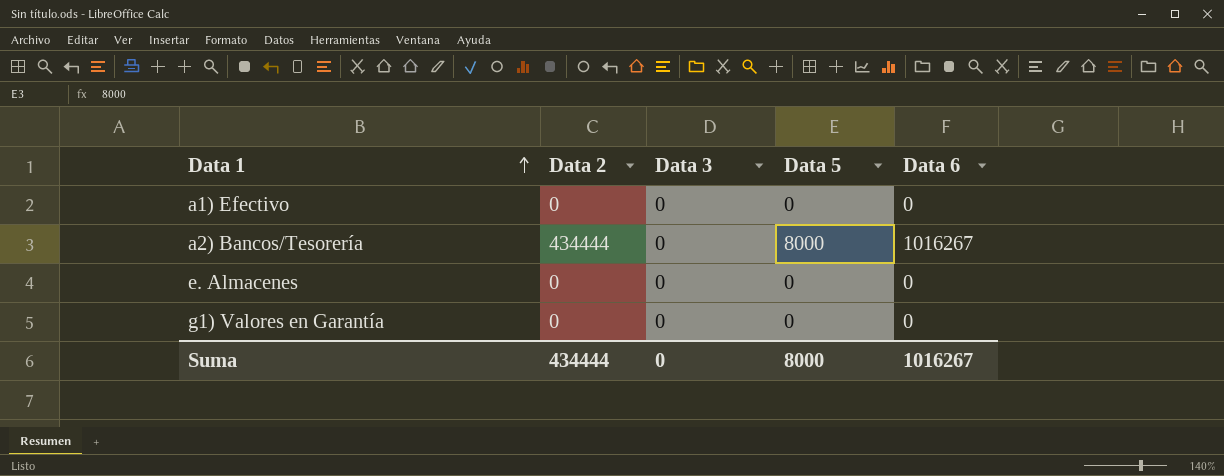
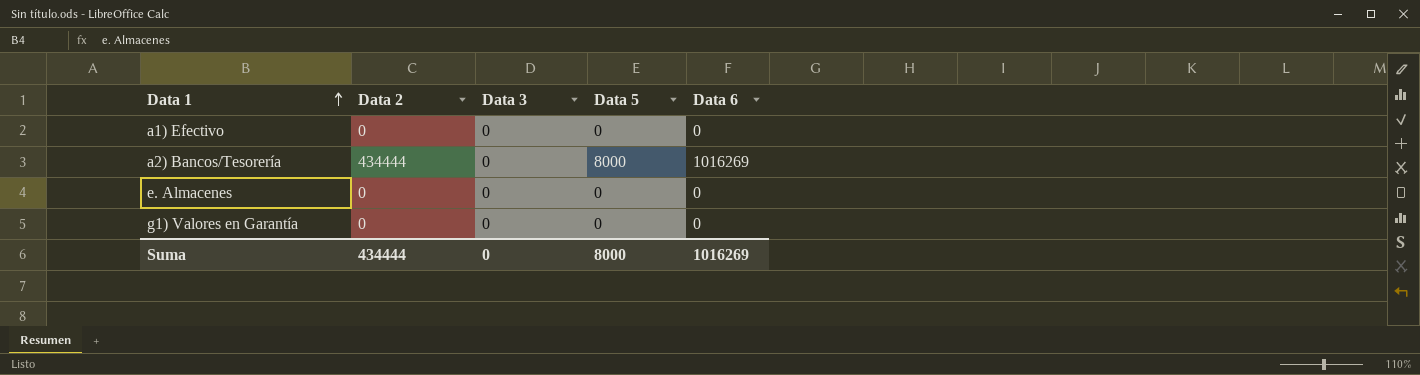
a2) Bancos/Tesorería | Data 6: 1016267 -> 1016269
Suma | Data 6: 1016267 -> 1016269

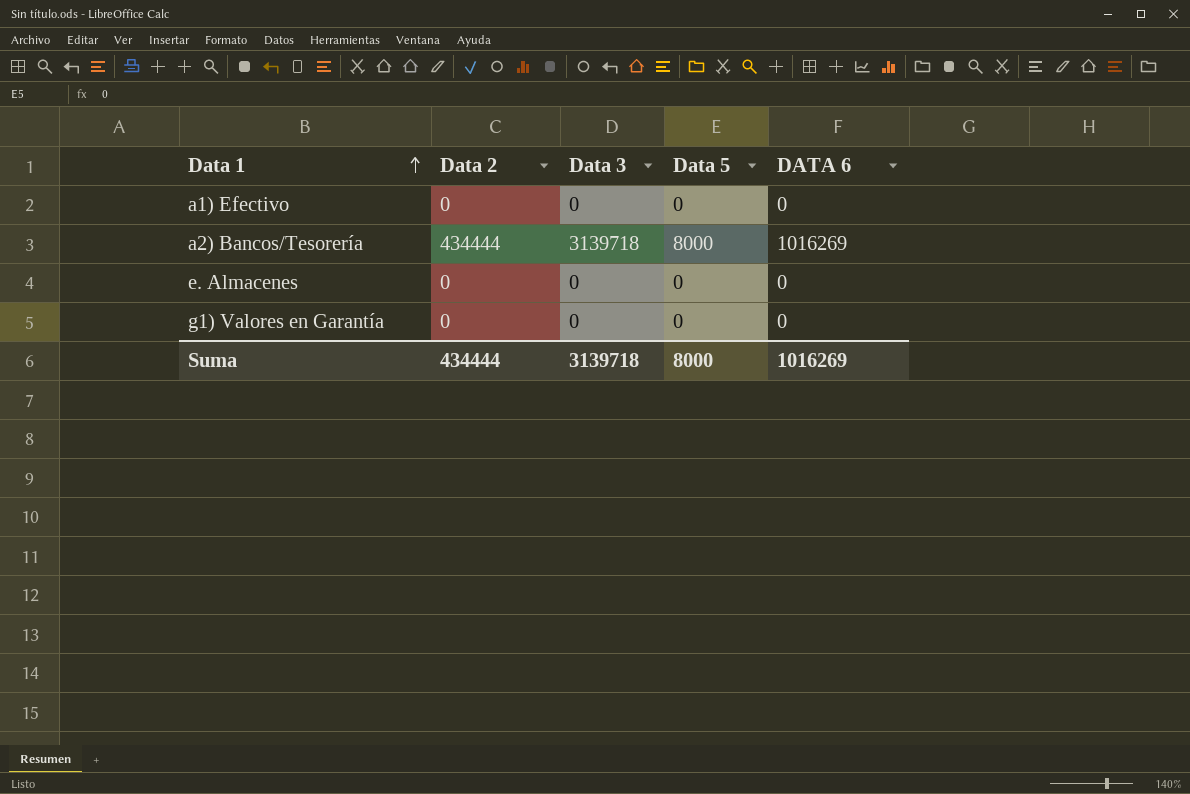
column name: Data 6 -> DATA 6
a2) Bancos/Tesorería | Data 3: 0 -> 3139718
Suma | Data 3: 0 -> 3139718

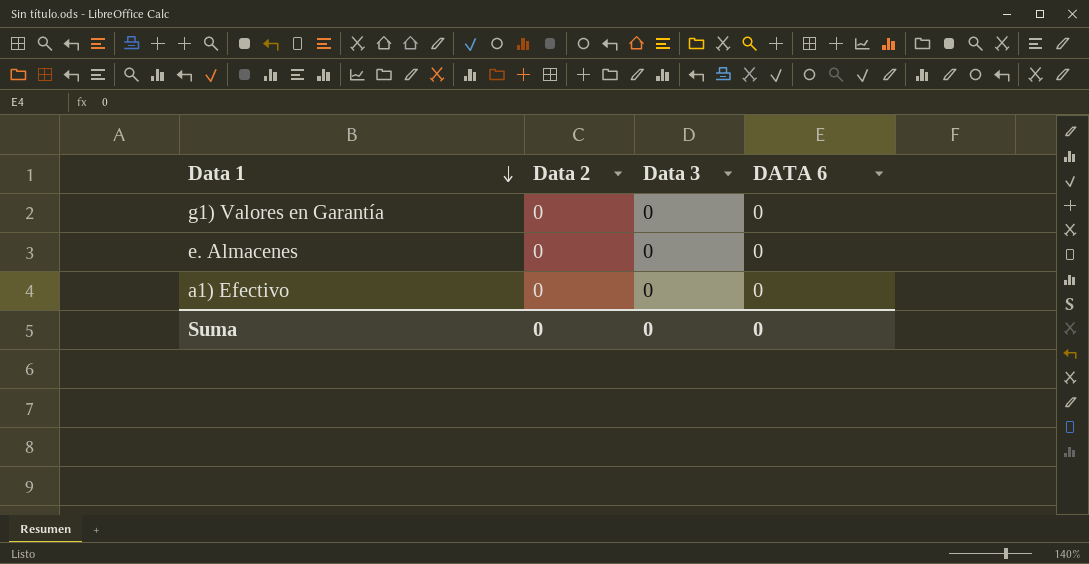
row order: Data 1 ascending -> Data 1 descending
column Data 5 | position: 4 -> none
row a2) Bancos/Tesorería: 434444 | 3139718 | 8000 | 1016269 -> none
Suma | Data 2: 434444 -> 0
Suma | Data 3: 3139718 -> 0
Suma | DATA 6: 1016269 -> 0

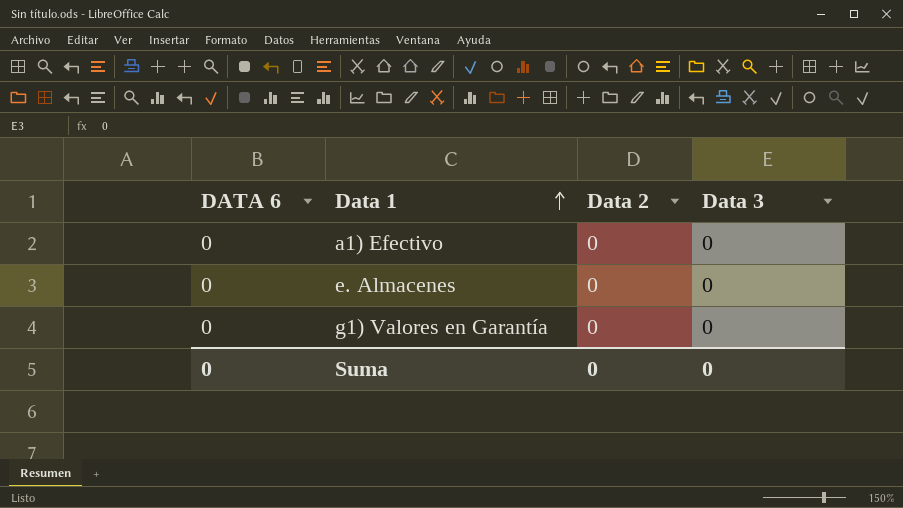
row order: Data 1 descending -> Data 1 ascending
column DATA 6 | position: 4 -> 1

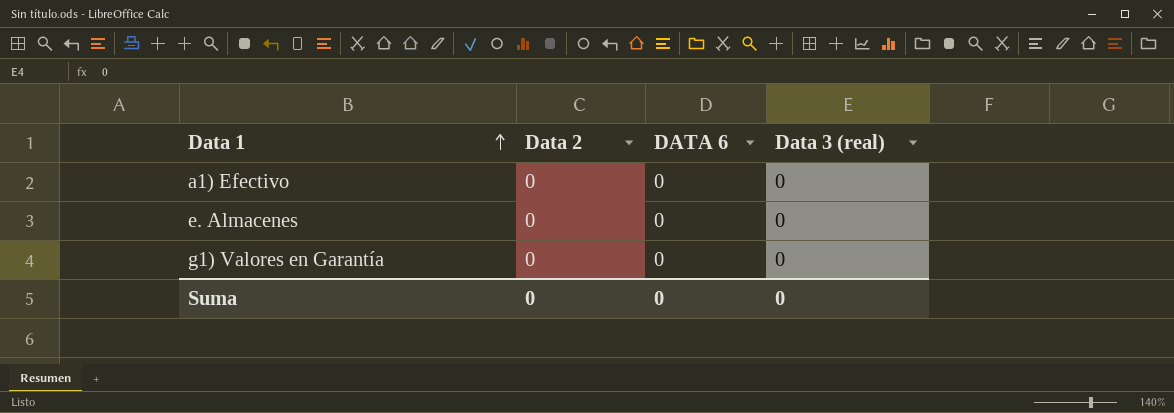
column DATA 6 | position: 1 -> 3
column name: Data 3 -> Data 3 (real)

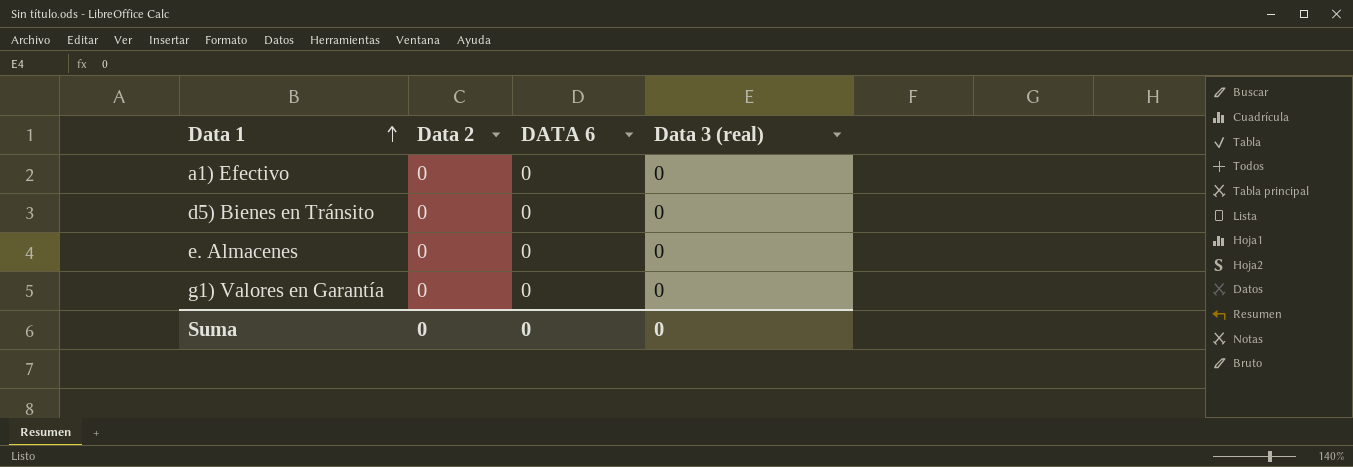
row d5) Bienes en Tránsito: none -> 0 | 0 | 0

